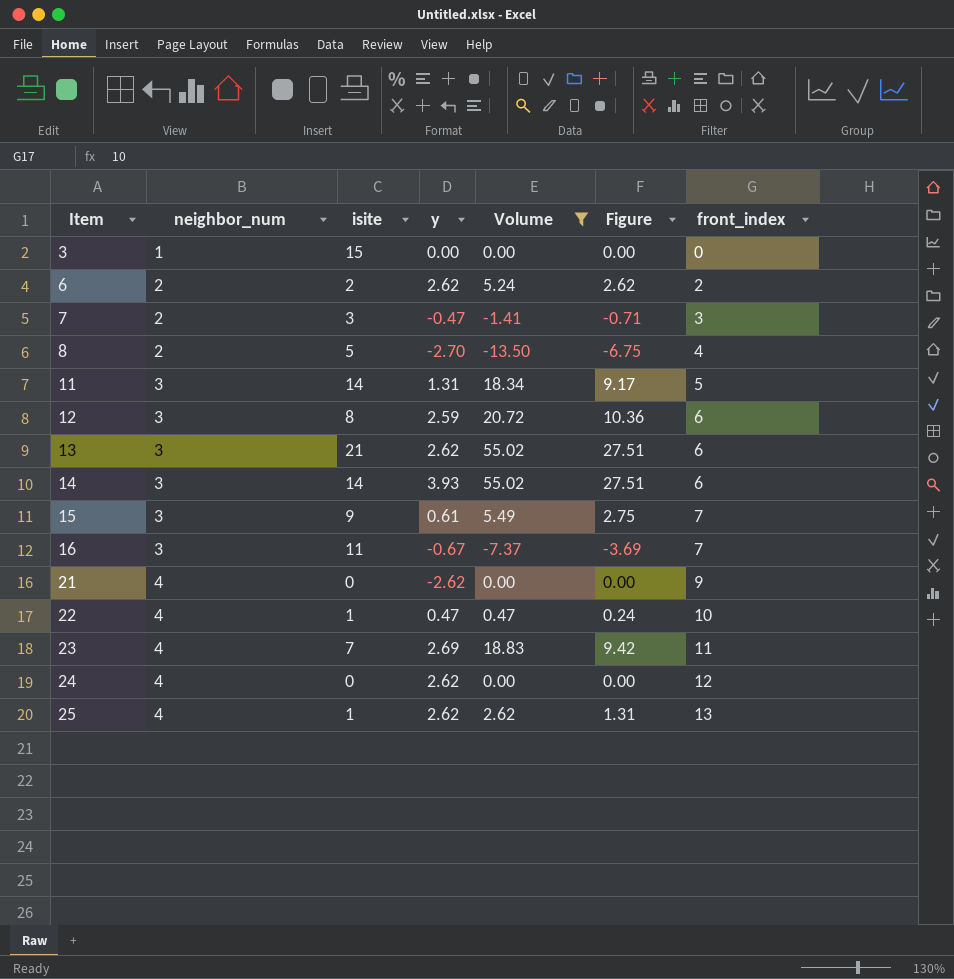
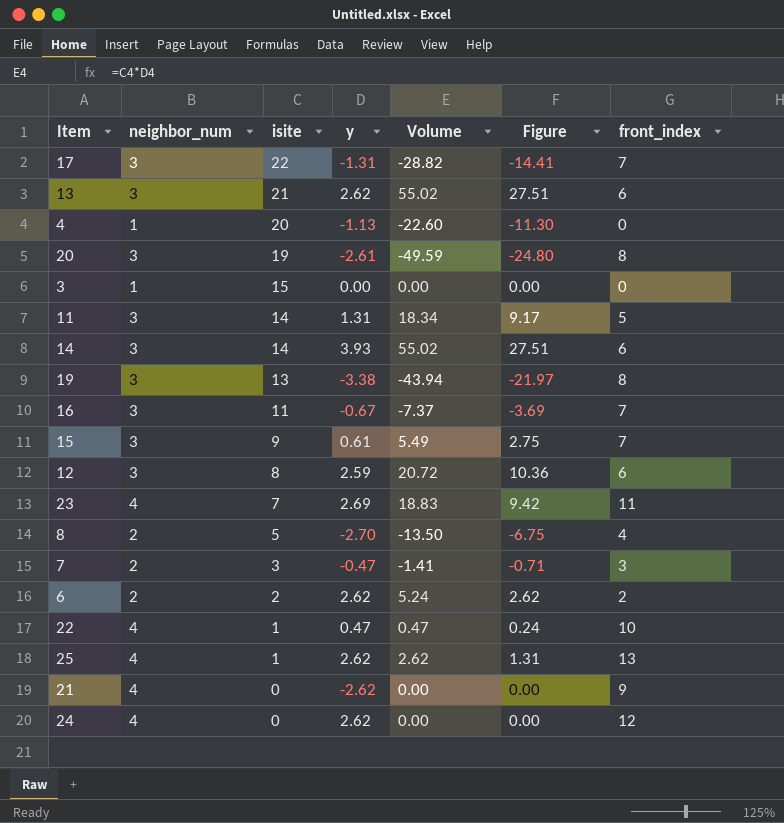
filter: Volume >= -13.50 -> none
row order: Item ascending -> isite descending

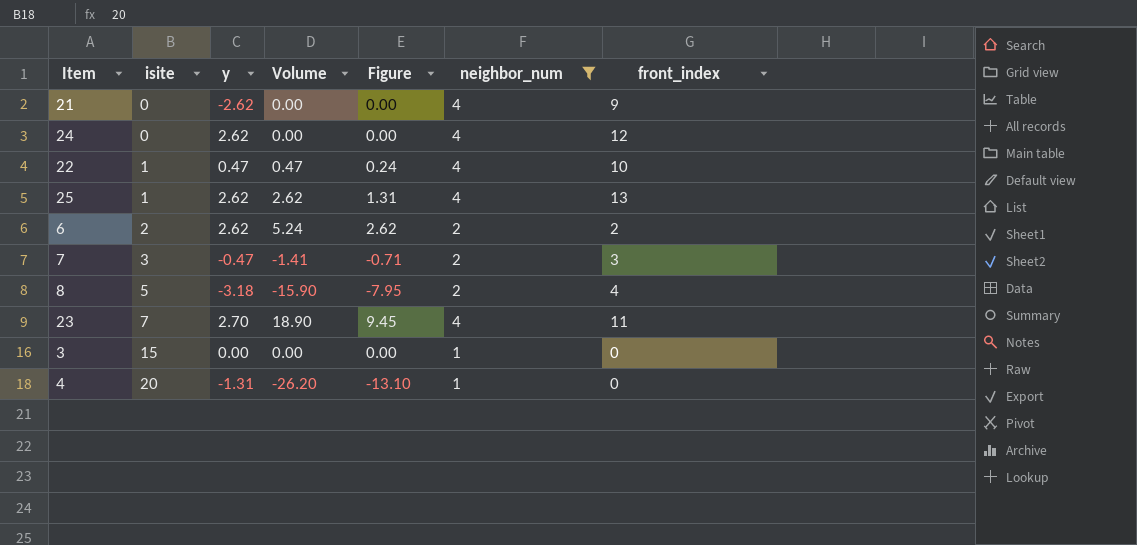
filter: none -> neighbor_num != 3
row order: isite descending -> isite ascending
column neighbor_num | position: 2 -> 6
8 | y: -2.70 -> -3.18
8 | Volume: -13.50 -> -15.90
8 | Figure: -6.75 -> -7.95
23 | y: 2.69 -> 2.70
23 | Volume: 18.83 -> 18.90
23 | Figure: 9.42 -> 9.45
4 | y: -1.13 -> -1.31
4 | Volume: -22.60 -> -26.20
4 | Figure: -11.30 -> -13.10

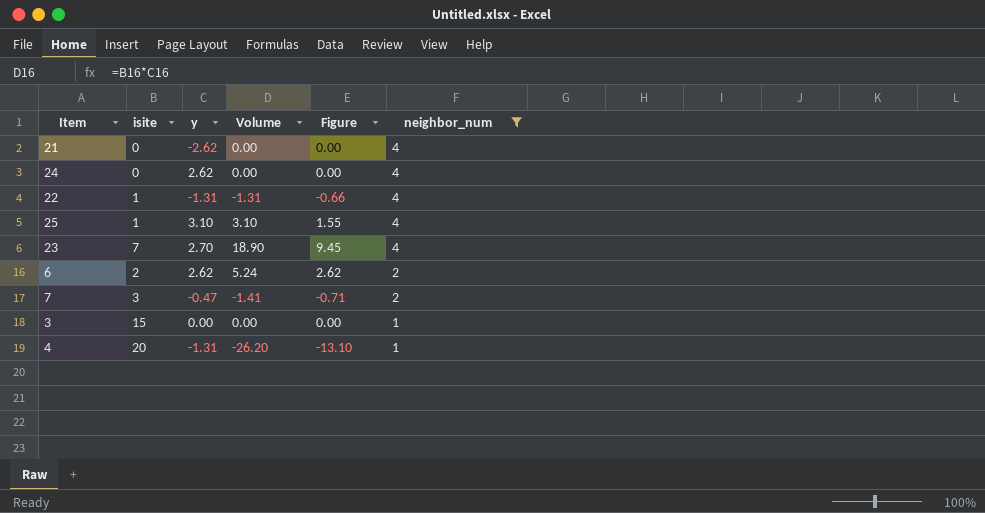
row order: isite ascending -> neighbor_num descending
column front_index | position: 7 -> none
row 8: 5 | -3.18 | -15.90 | -7.95 | 2 | 4 -> none
22 | y: 0.47 -> -1.31
22 | Volume: 0.47 -> -1.31
22 | Figure: 0.24 -> -0.66
25 | y: 2.62 -> 3.10
25 | Volume: 2.62 -> 3.10
25 | Figure: 1.31 -> 1.55

